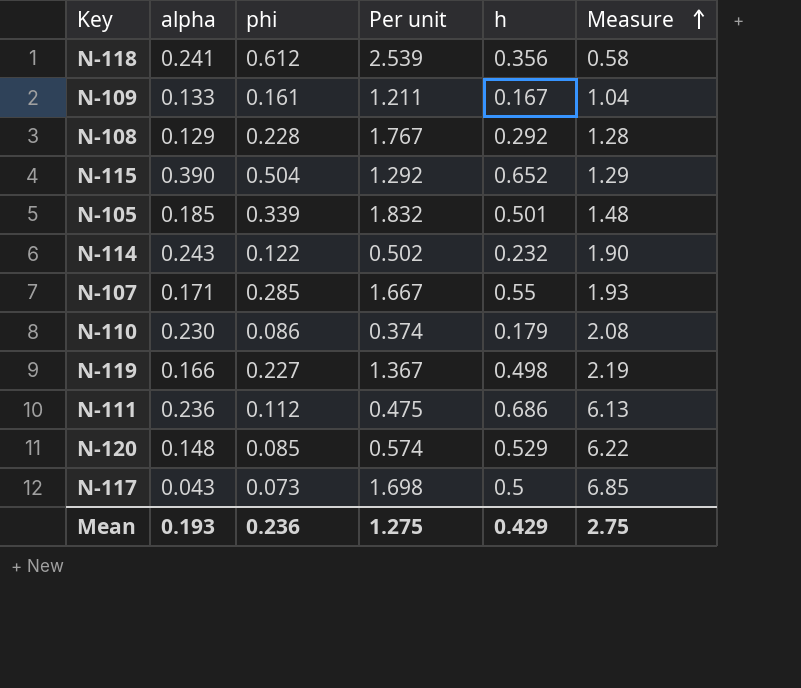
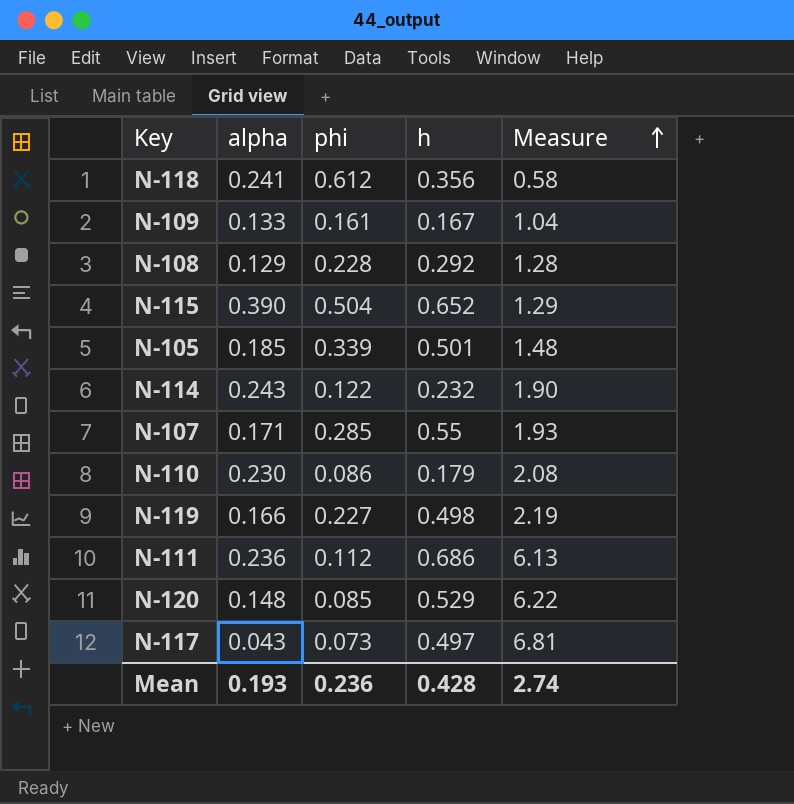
column Per unit | formula: [phi] / [alpha] -> none
N-117 | h: 0.5 -> 0.497
N-117 | Measure: 6.85 -> 6.81
Mean | h: 0.429 -> 0.428
Mean | Measure: 2.75 -> 2.74

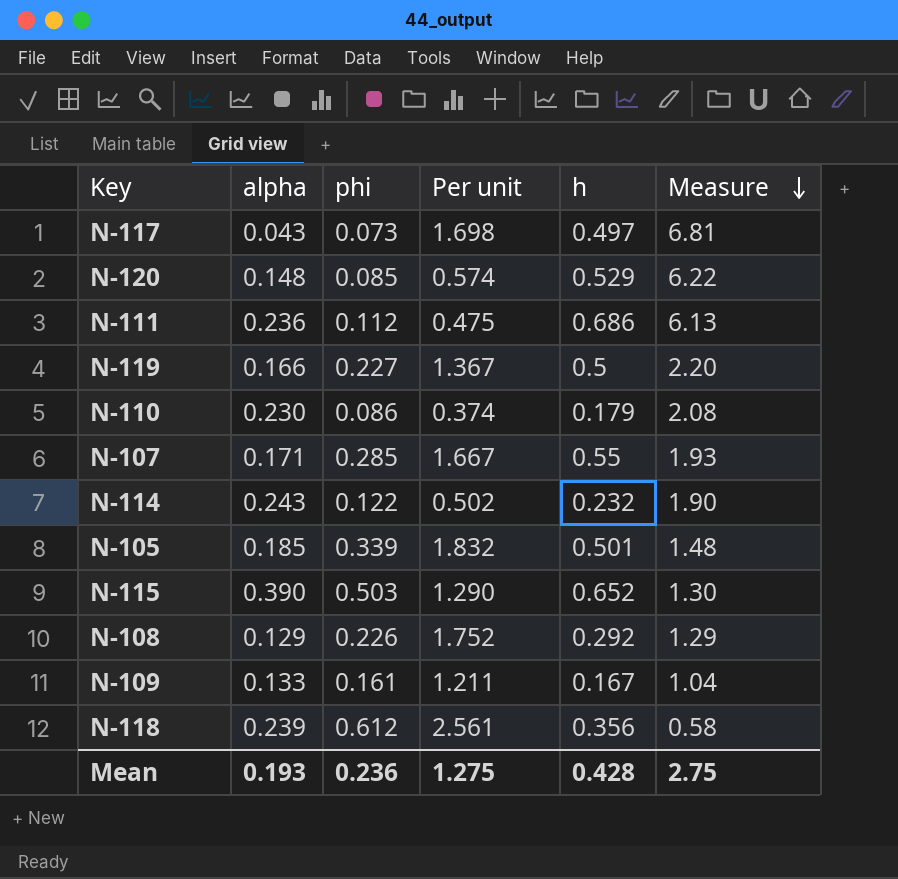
row order: Measure ascending -> Measure descending
column Per unit | formula: none -> [phi] / [alpha]
N-119 | h: 0.498 -> 0.5
N-119 | Measure: 2.19 -> 2.20
N-115 | phi: 0.504 -> 0.503
N-115 | Measure: 1.29 -> 1.30
N-108 | phi: 0.228 -> 0.226
N-108 | Measure: 1.28 -> 1.29
N-118 | alpha: 0.241 -> 0.239
Mean | Measure: 2.74 -> 2.75

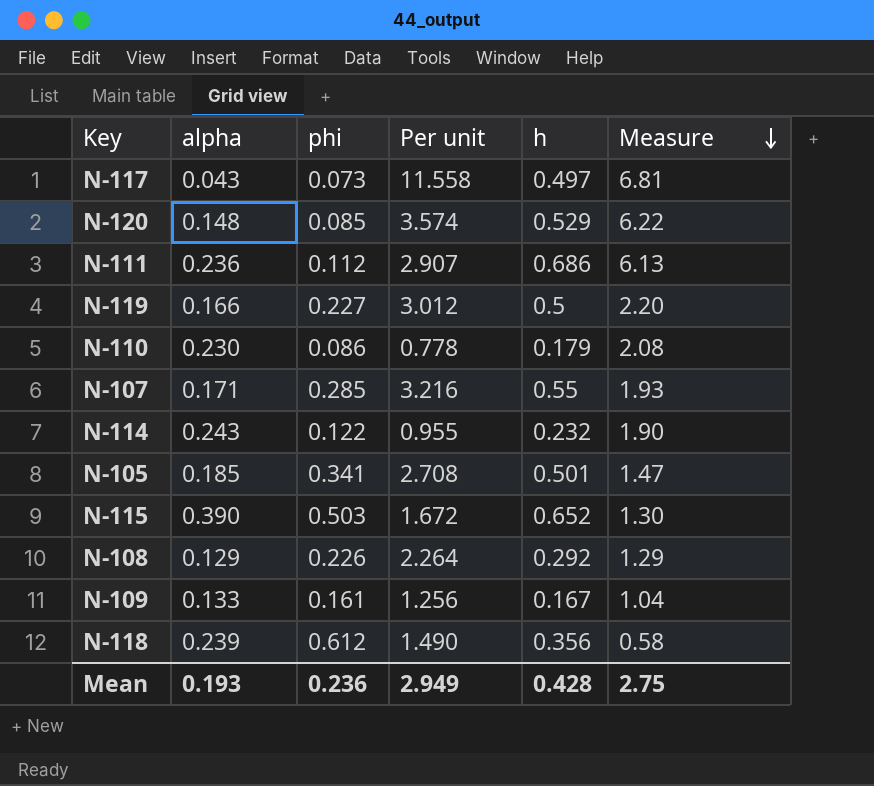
column Per unit | formula: [phi] / [alpha] -> [h] / [alpha]
N-105 | phi: 0.339 -> 0.341
N-105 | Measure: 1.48 -> 1.47
Mean | Per unit: 1.275 -> 2.949

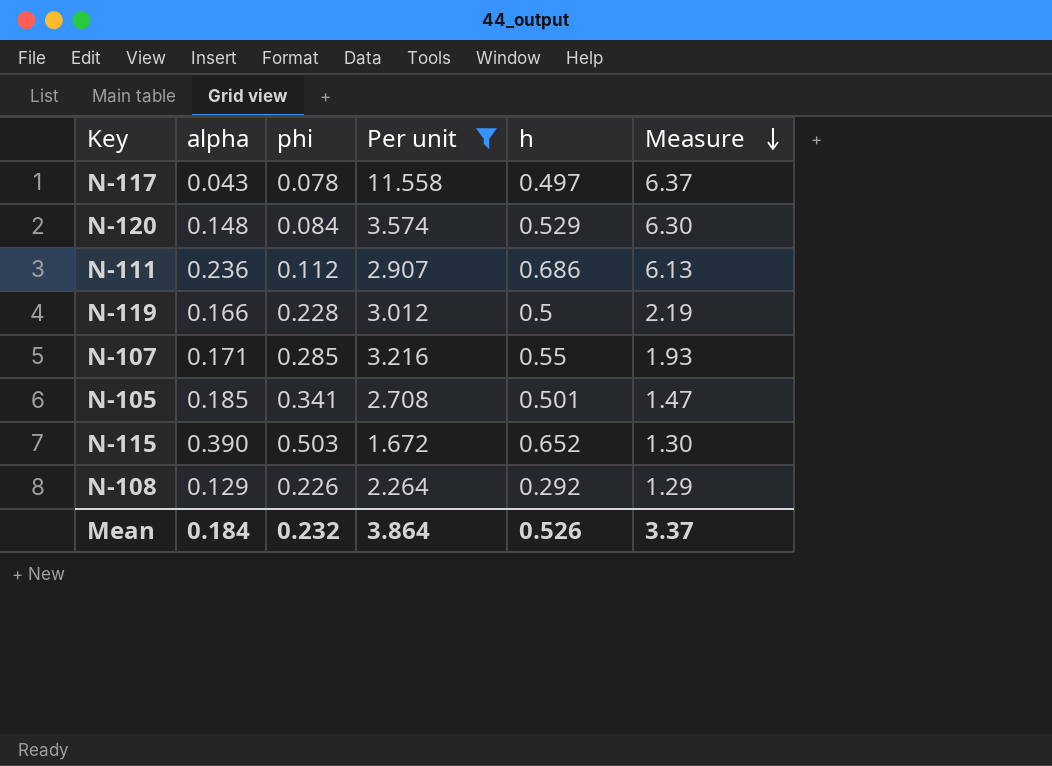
filter: none -> Per unit >= 1.672
N-117 | phi: 0.073 -> 0.078
N-117 | Measure: 6.81 -> 6.37
N-120 | phi: 0.085 -> 0.084
N-120 | Measure: 6.22 -> 6.30
N-119 | phi: 0.227 -> 0.228
N-119 | Measure: 2.20 -> 2.19
Mean | alpha: 0.193 -> 0.184
Mean | phi: 0.236 -> 0.232
Mean | Per unit: 2.949 -> 3.864
Mean | h: 0.428 -> 0.526
Mean | Measure: 2.75 -> 3.37

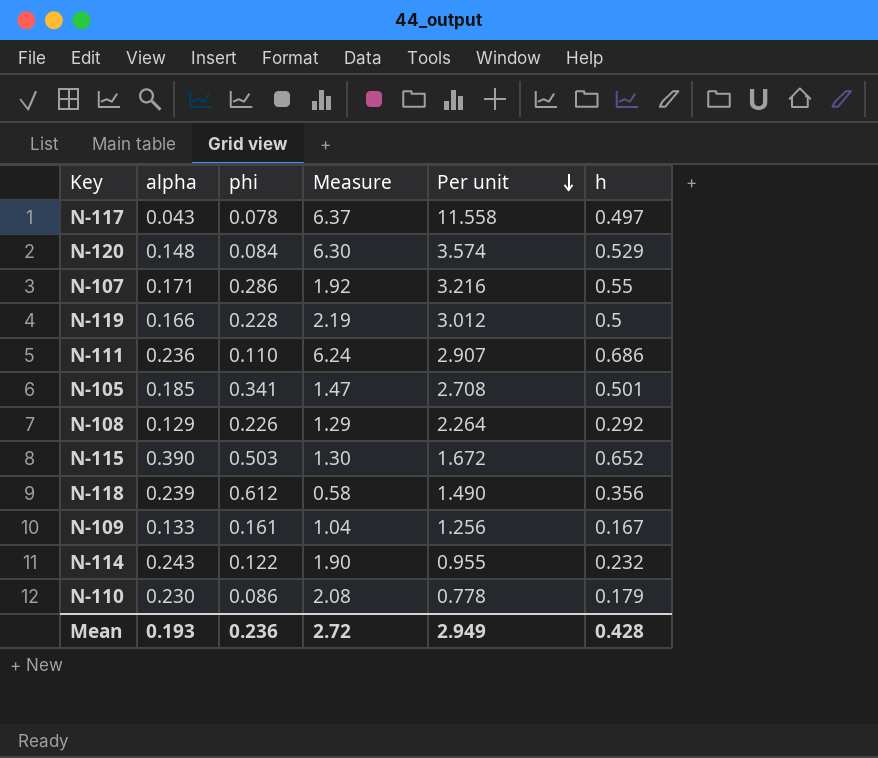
filter: Per unit >= 1.672 -> none
row order: Measure descending -> Per unit descending
column Measure | position: 6 -> 4
N-107 | phi: 0.285 -> 0.286
N-107 | Measure: 1.93 -> 1.92
N-111 | phi: 0.112 -> 0.110
N-111 | Measure: 6.13 -> 6.24
Mean | alpha: 0.184 -> 0.193
Mean | phi: 0.232 -> 0.236
Mean | Measure: 3.37 -> 2.72
Mean | Per unit: 3.864 -> 2.949
Mean | h: 0.526 -> 0.428

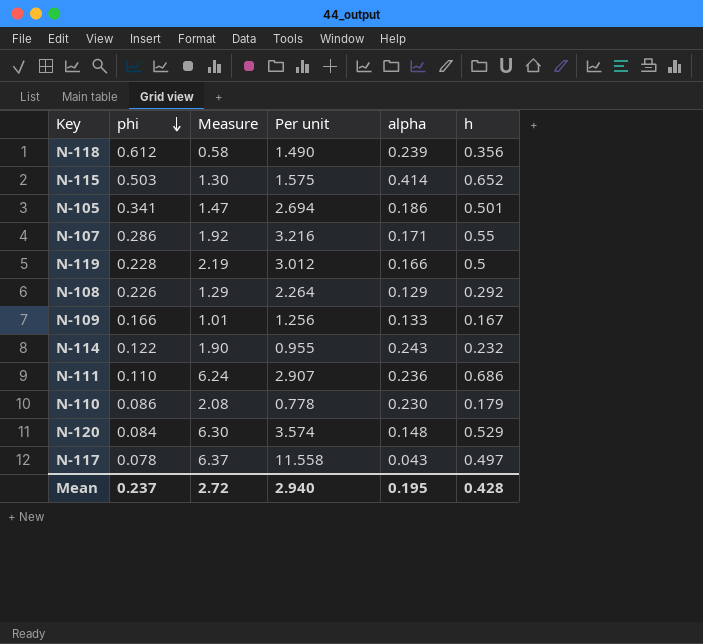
row order: Per unit descending -> phi descending
column alpha | position: 2 -> 5
N-115 | Per unit: 1.672 -> 1.575
N-115 | alpha: 0.390 -> 0.414
N-105 | Per unit: 2.708 -> 2.694
N-105 | alpha: 0.185 -> 0.186
N-109 | phi: 0.161 -> 0.166
N-109 | Measure: 1.04 -> 1.01
Mean | phi: 0.236 -> 0.237
Mean | Per unit: 2.949 -> 2.940
Mean | alpha: 0.193 -> 0.195

